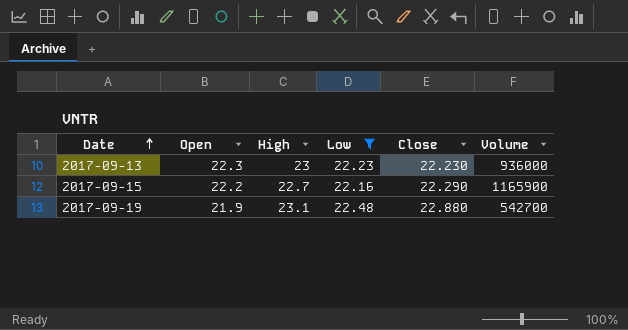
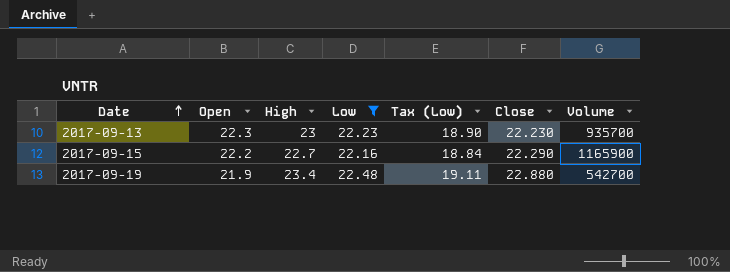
column Tax (Low) | formula: none -> [Low] * 0.85
2017-09-13 | Volume: 936000 -> 935700
2017-09-19 | High: 23.1 -> 23.4

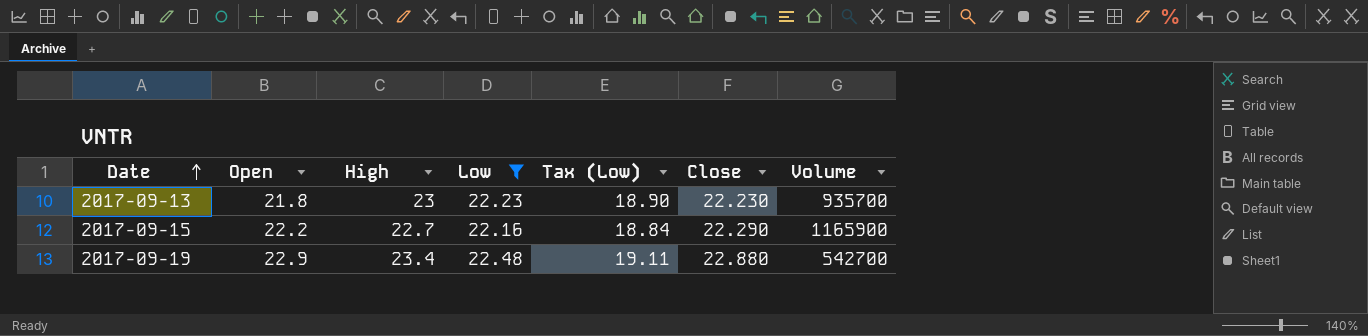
2017-09-13 | Open: 22.3 -> 21.8
2017-09-19 | Open: 21.9 -> 22.9

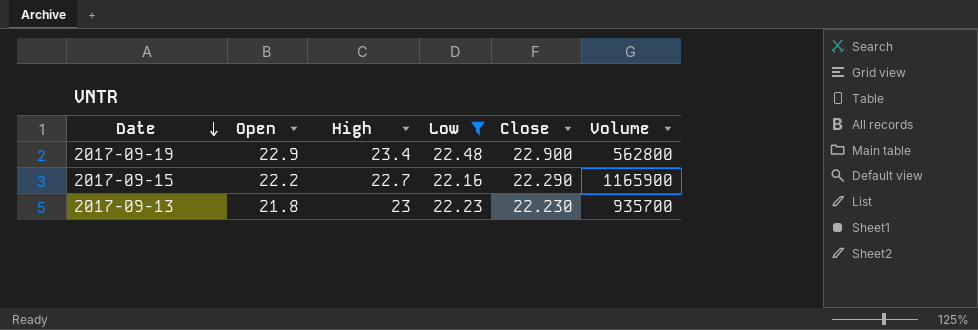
row order: Date ascending -> Date descending
column Tax (Low) | formula: [Low] * 0.85 -> none
2017-09-19 | Close: 22.880 -> 22.900
2017-09-19 | Volume: 542700 -> 562800

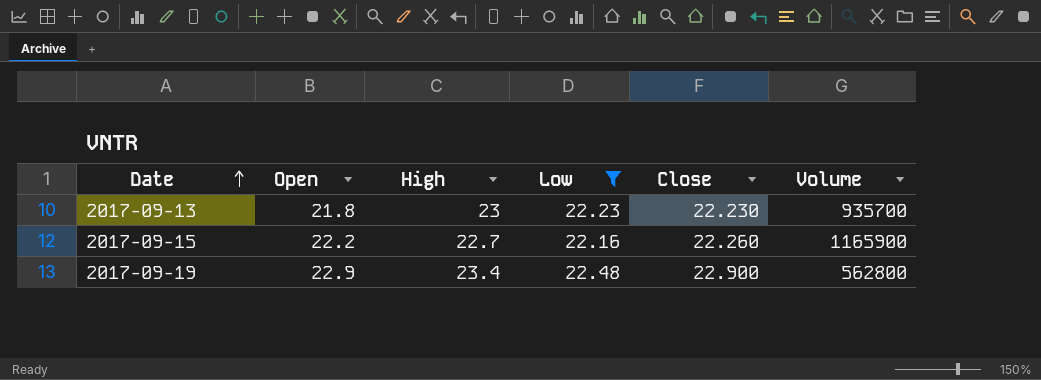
row order: Date descending -> Date ascending
2017-09-15 | Close: 22.290 -> 22.260

